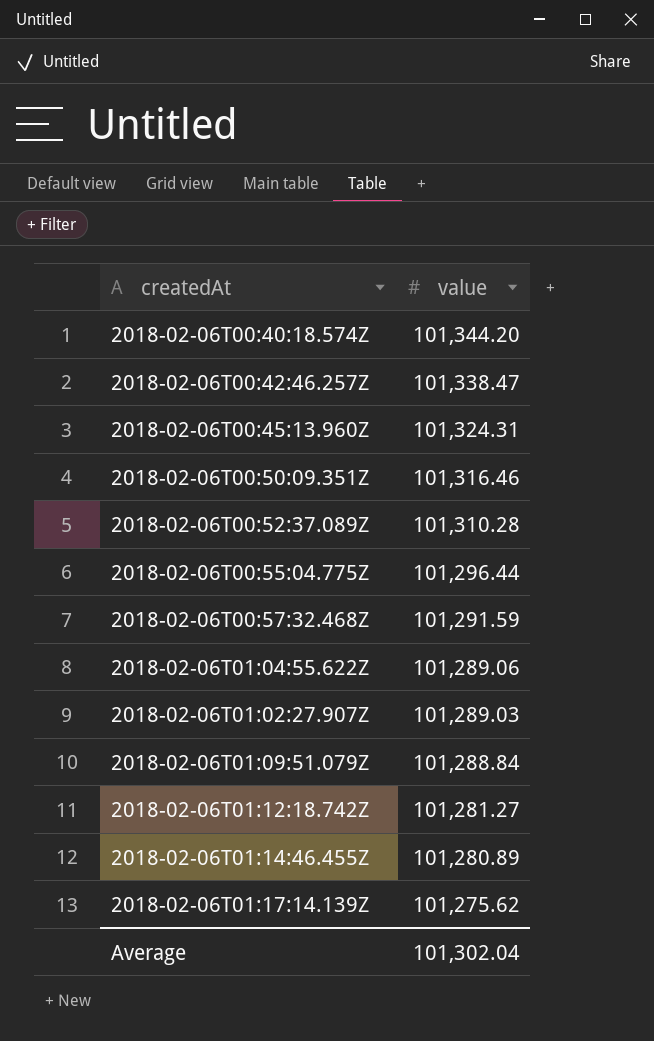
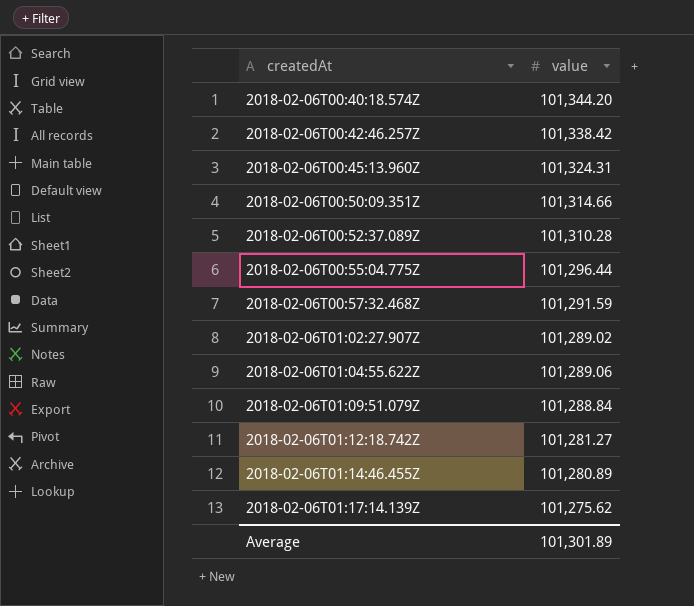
row order: value descending -> createdAt ascending
2018-02-06T00:42:46.257Z | value: 101,338.47 -> 101,338.42
2018-02-06T00:50:09.351Z | value: 101,316.46 -> 101,314.66
2018-02-06T01:02:27.907Z | value: 101,289.03 -> 101,289.02
Average | value: 101,302.04 -> 101,301.89

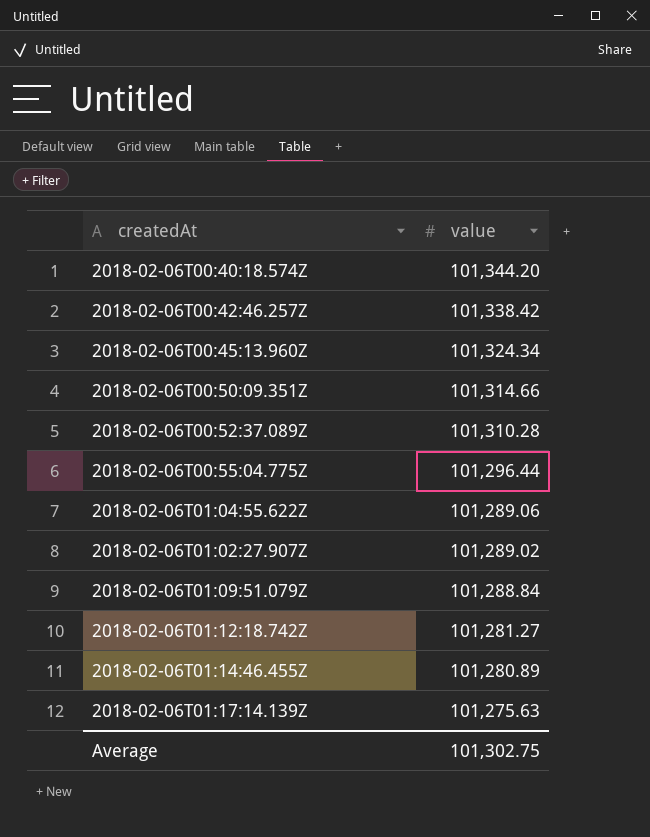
row order: createdAt ascending -> value descending
row 2018-02-06T00:57:32.468Z: 101,291.59 -> none
2018-02-06T00:45:13.960Z | value: 101,324.31 -> 101,324.34
2018-02-06T01:17:14.139Z | value: 101,275.62 -> 101,275.63
Average | value: 101,301.89 -> 101,302.75

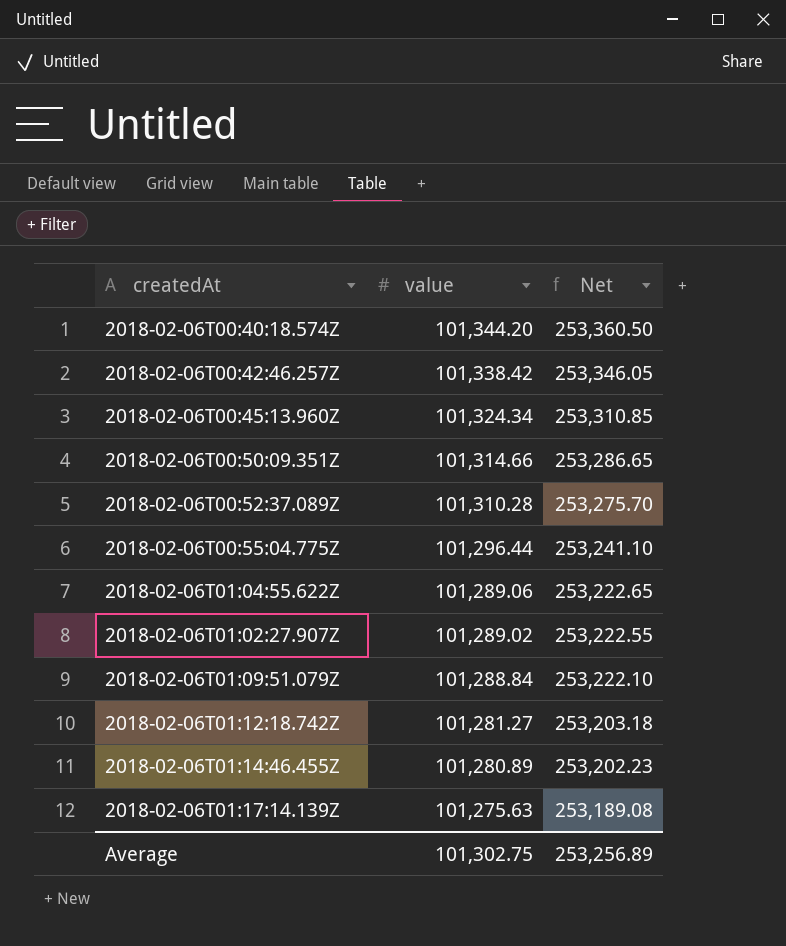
column Net | formula: none -> [value] * 2.5

